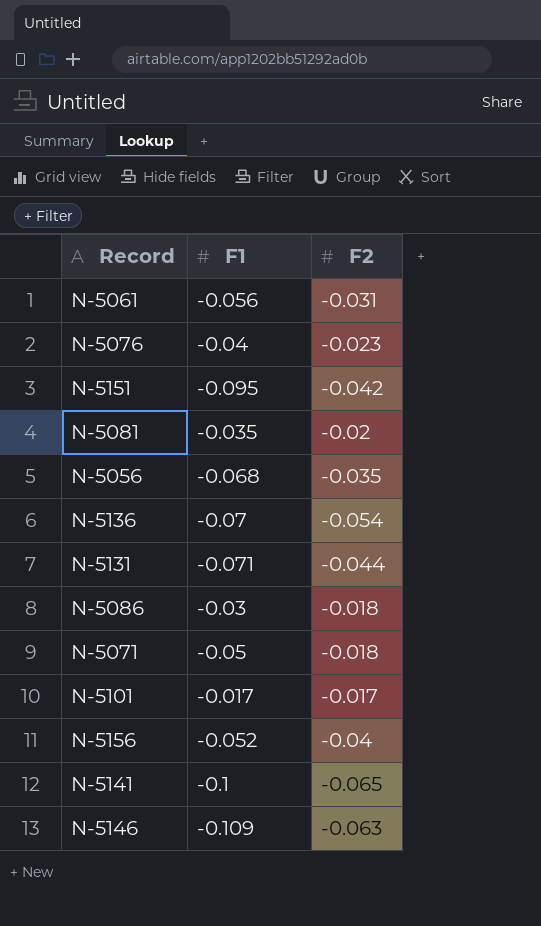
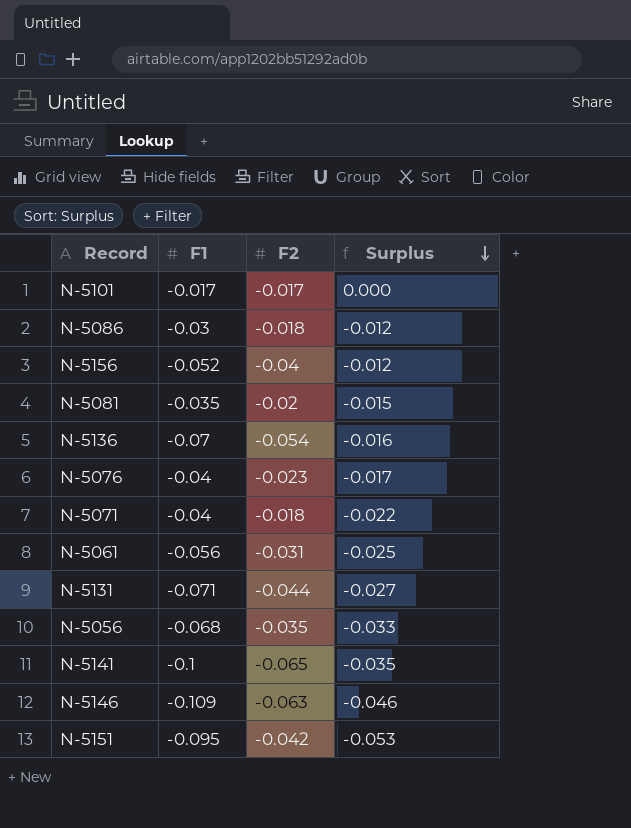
row order: none -> Surplus descending
column Surplus | formula: none -> [F1] - [F2]
N-5071 | F1: -0.05 -> -0.04

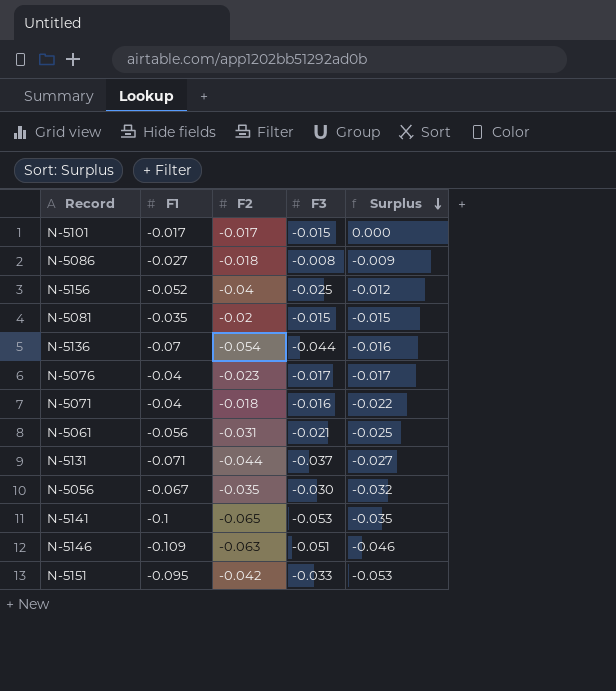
column F3 | position: none -> 4
N-5086 | F1: -0.03 -> -0.027
N-5086 | Surplus: -0.012 -> -0.009
N-5056 | F1: -0.068 -> -0.067
N-5056 | Surplus: -0.033 -> -0.032

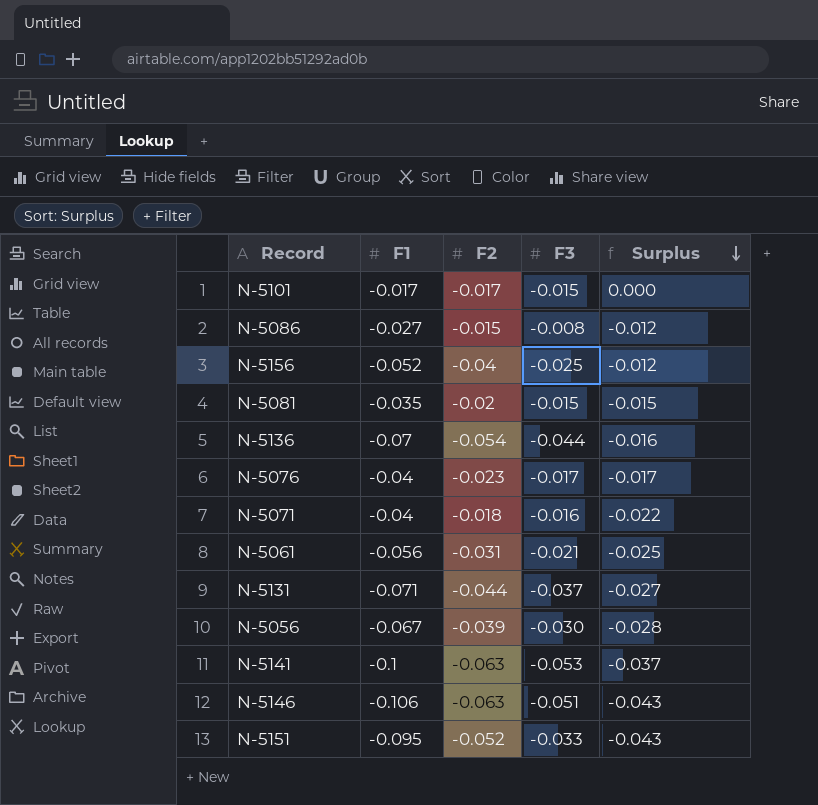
N-5086 | F2: -0.018 -> -0.015
N-5086 | Surplus: -0.009 -> -0.012
N-5056 | F2: -0.035 -> -0.039
N-5056 | Surplus: -0.032 -> -0.028
N-5141 | F2: -0.065 -> -0.063
N-5141 | Surplus: -0.035 -> -0.037
N-5146 | F1: -0.109 -> -0.106
N-5146 | Surplus: -0.046 -> -0.043
N-5151 | F2: -0.042 -> -0.052
N-5151 | Surplus: -0.053 -> -0.043

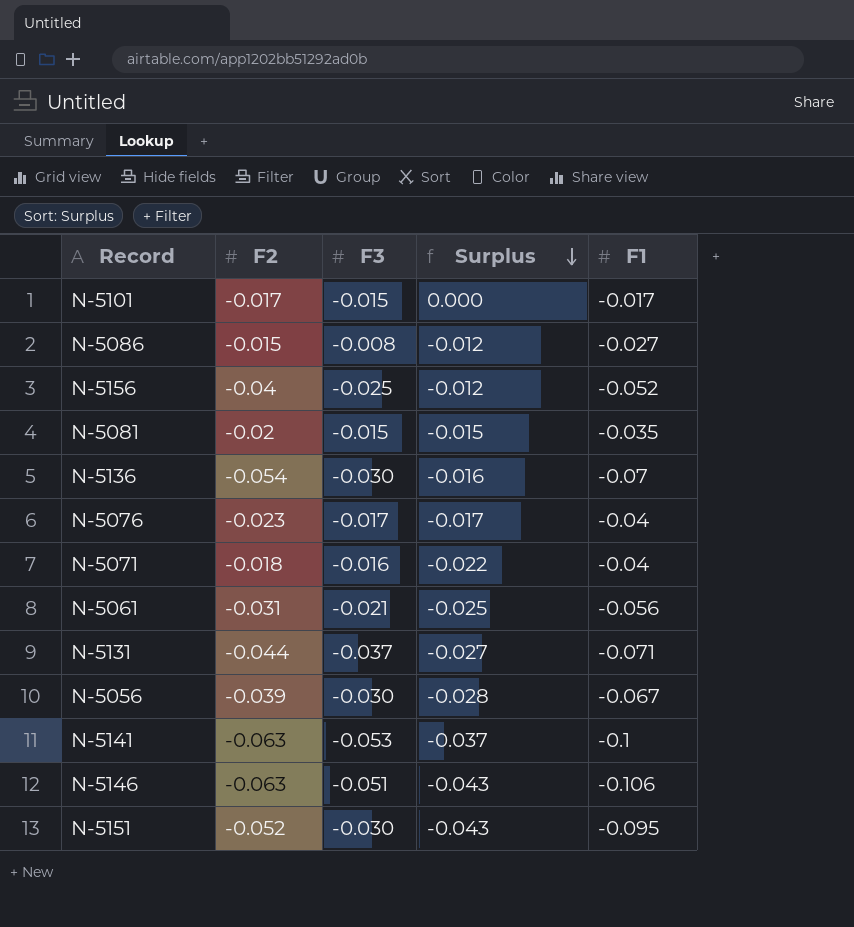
column F1 | position: 2 -> 5
N-5136 | F3: -0.044 -> -0.030
N-5151 | F3: -0.033 -> -0.030

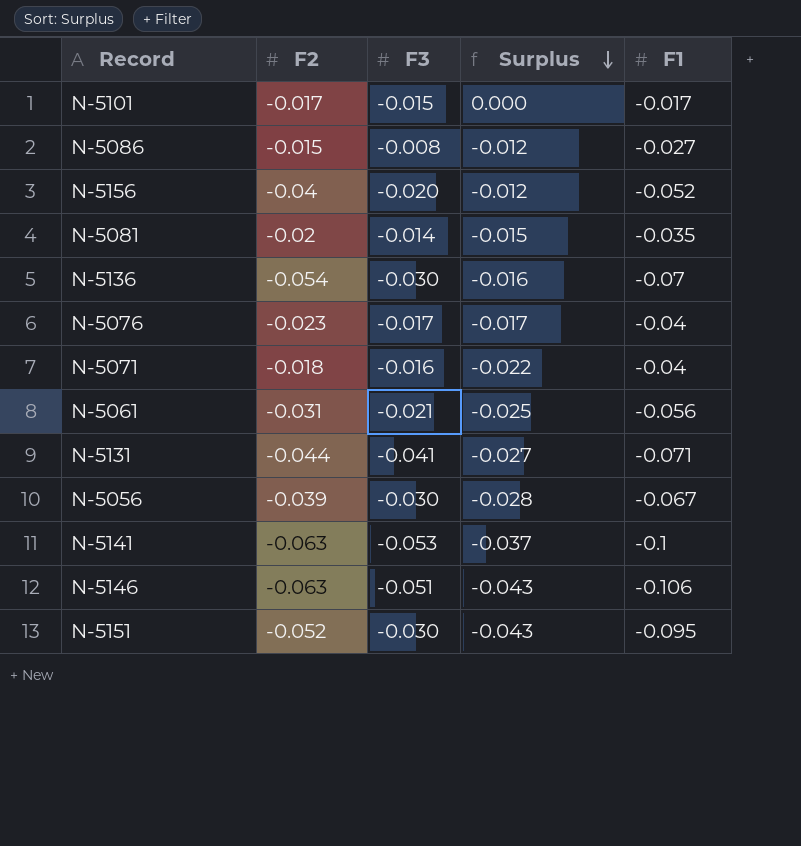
N-5156 | F3: -0.025 -> -0.020
N-5081 | F3: -0.015 -> -0.014
N-5131 | F3: -0.037 -> -0.041

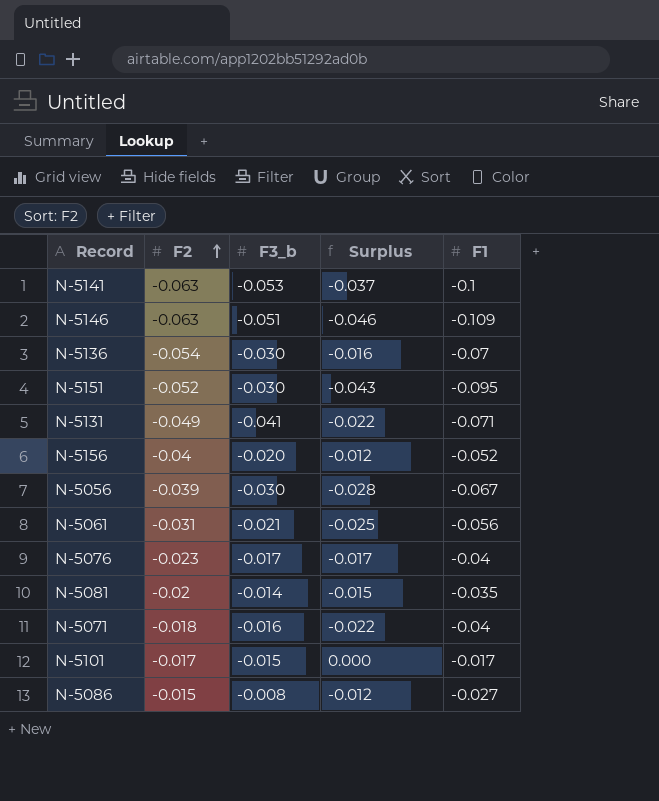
row order: Surplus descending -> F2 ascending
column name: F3 -> F3_b
N-5146 | Surplus: -0.043 -> -0.046
N-5146 | F1: -0.106 -> -0.109
N-5131 | F2: -0.044 -> -0.049
N-5131 | Surplus: -0.027 -> -0.022

